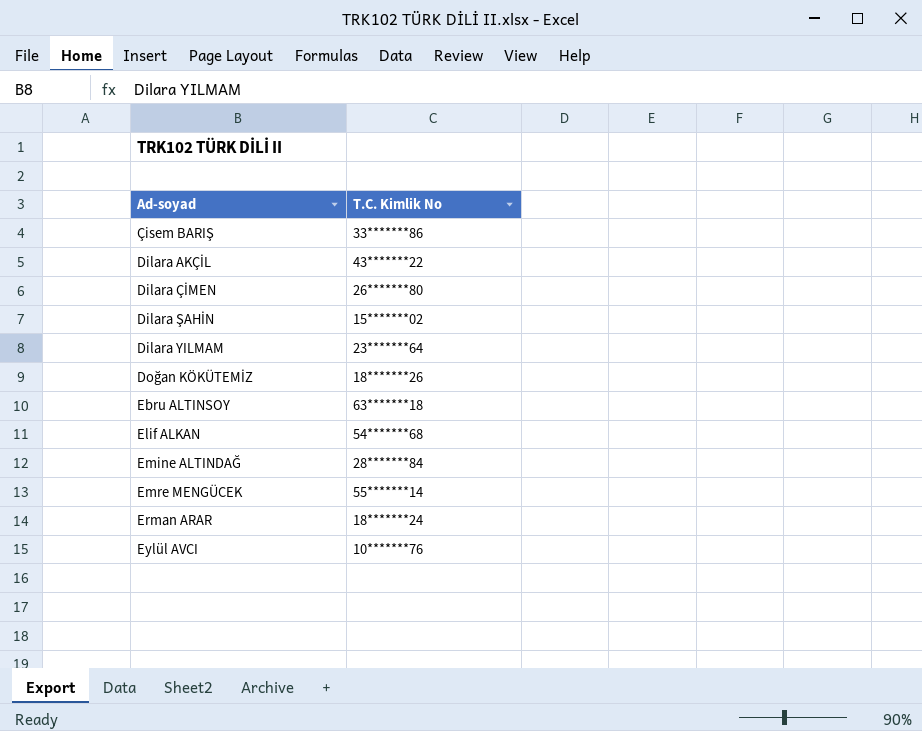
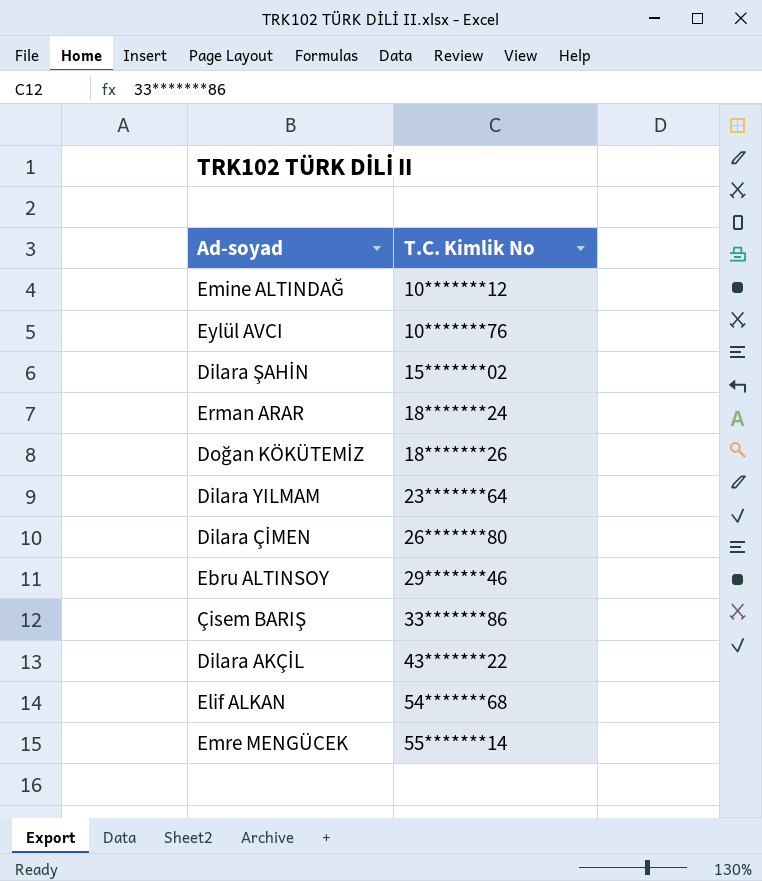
row order: Ad-soyad ascending -> T.C. Kimlik No ascending
Emine ALTINDAĞ | T.C. Kimlik No: 28*******84 -> 10*******12
Ebru ALTINSOY | T.C. Kimlik No: 63*******18 -> 29*******46

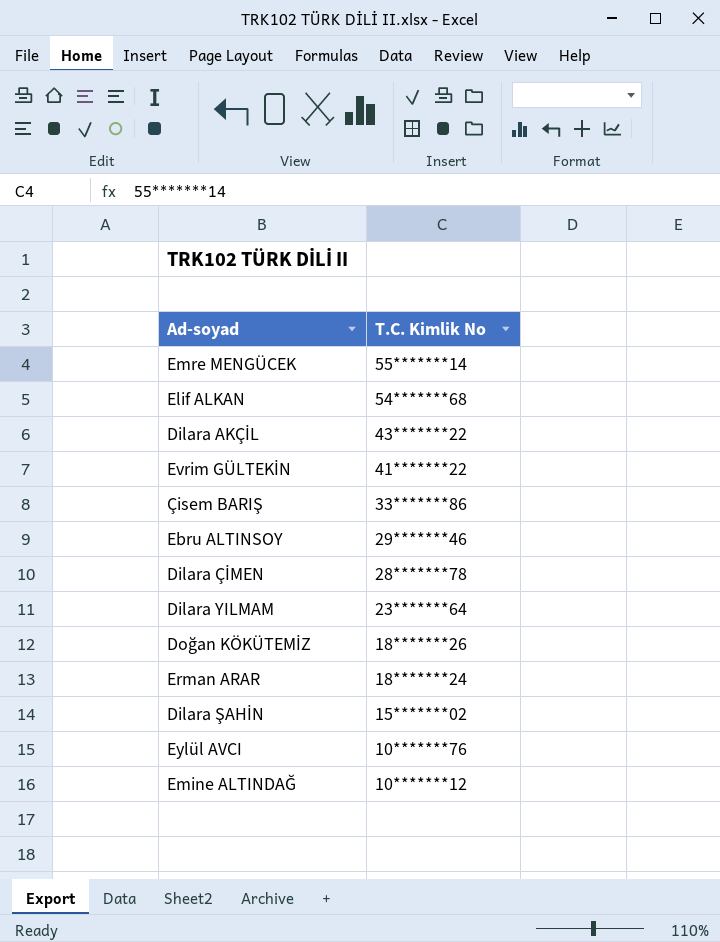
row order: T.C. Kimlik No ascending -> T.C. Kimlik No descending
row Evrim GÜLTEKİN: none -> 41*******22
Dilara ÇİMEN | T.C. Kimlik No: 26*******80 -> 28*******78

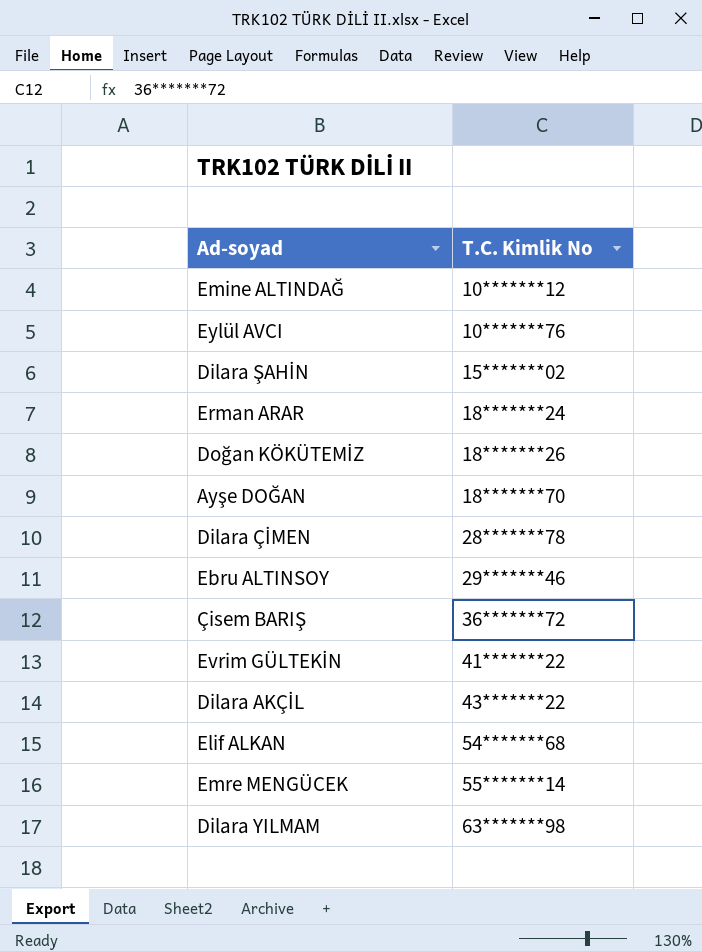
row order: T.C. Kimlik No descending -> T.C. Kimlik No ascending
row Ayşe DOĞAN: none -> 18*******70
Çisem BARIŞ | T.C. Kimlik No: 33*******86 -> 36*******72
Dilara YILMAM | T.C. Kimlik No: 23*******64 -> 63*******98

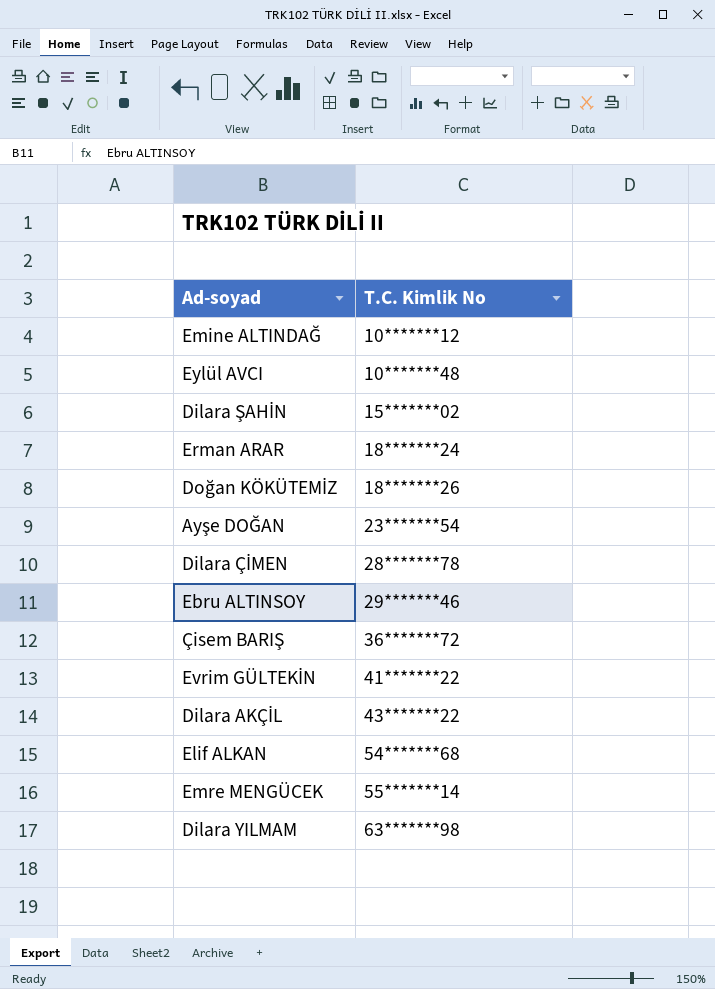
Eylül AVCI | T.C. Kimlik No: 10*******76 -> 10*******48
Ayşe DOĞAN | T.C. Kimlik No: 18*******70 -> 23*******54

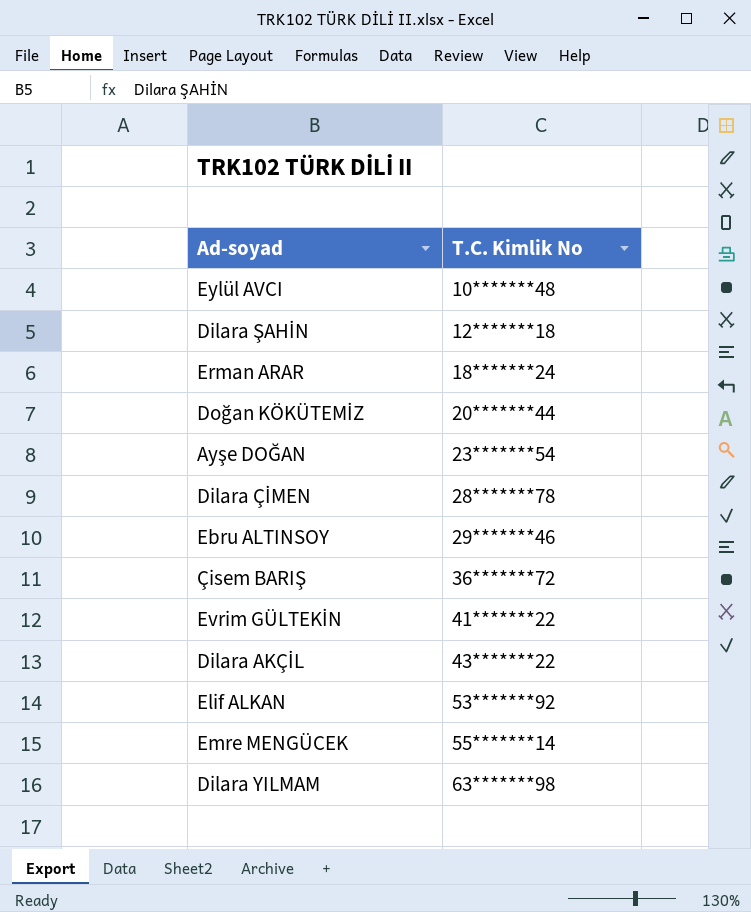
row Emine ALTINDAĞ: 10*******12 -> none
Dilara ŞAHİN | T.C. Kimlik No: 15*******02 -> 12*******18
Doğan KÖKÜTEMİZ | T.C. Kimlik No: 18*******26 -> 20*******44
Elif ALKAN | T.C. Kimlik No: 54*******68 -> 53*******92

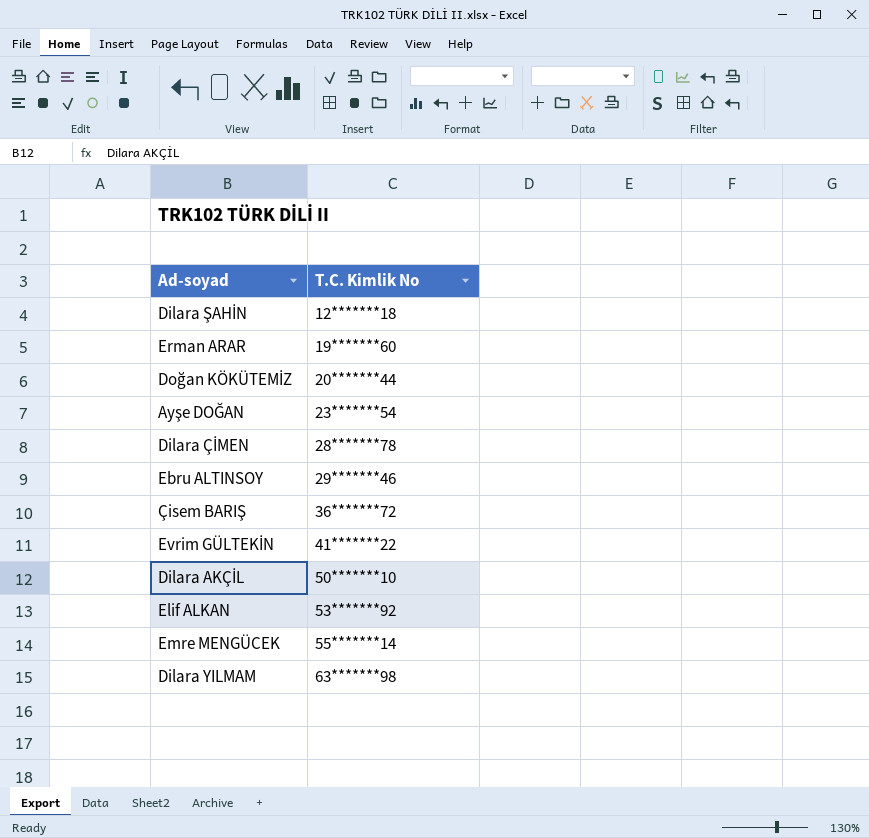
row Eylül AVCI: 10*******48 -> none
Erman ARAR | T.C. Kimlik No: 18*******24 -> 19*******60
Dilara AKÇİL | T.C. Kimlik No: 43*******22 -> 50*******10

